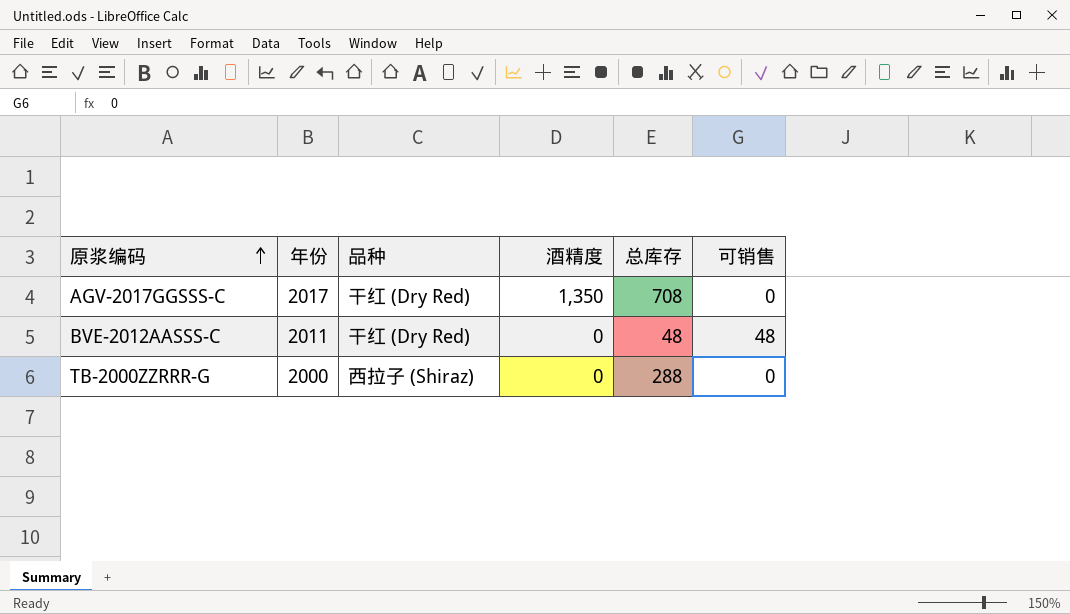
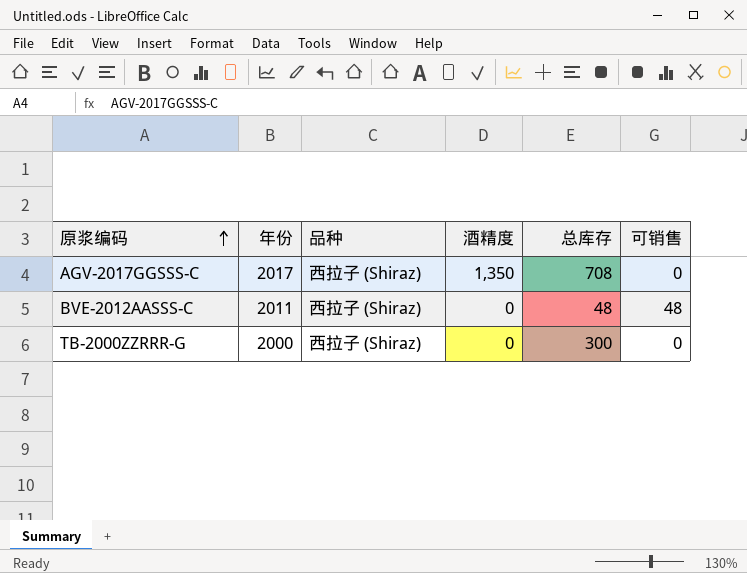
AGV-2017GGSSS-C | 品种: 干红 (Dry Red) -> 西拉子 (Shiraz)
BVE-2012AASSS-C | 品种: 干红 (Dry Red) -> 西拉子 (Shiraz)
TB-2000ZZRRR-G | 总库存: 288 -> 300

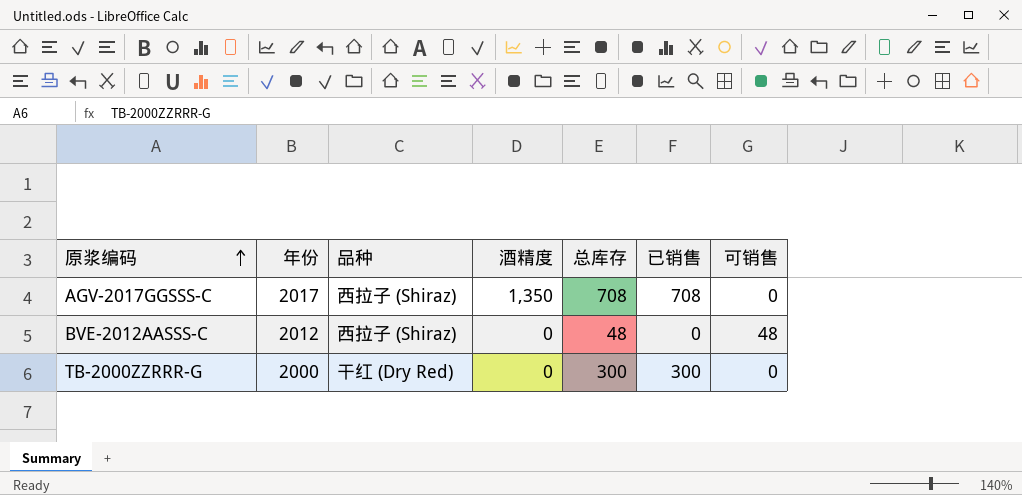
column 已销售 | formula: none -> [总库存] - [可销售]
BVE-2012AASSS-C | 年份: 2011 -> 2012
TB-2000ZZRRR-G | 品种: 西拉子 (Shiraz) -> 干红 (Dry Red)

